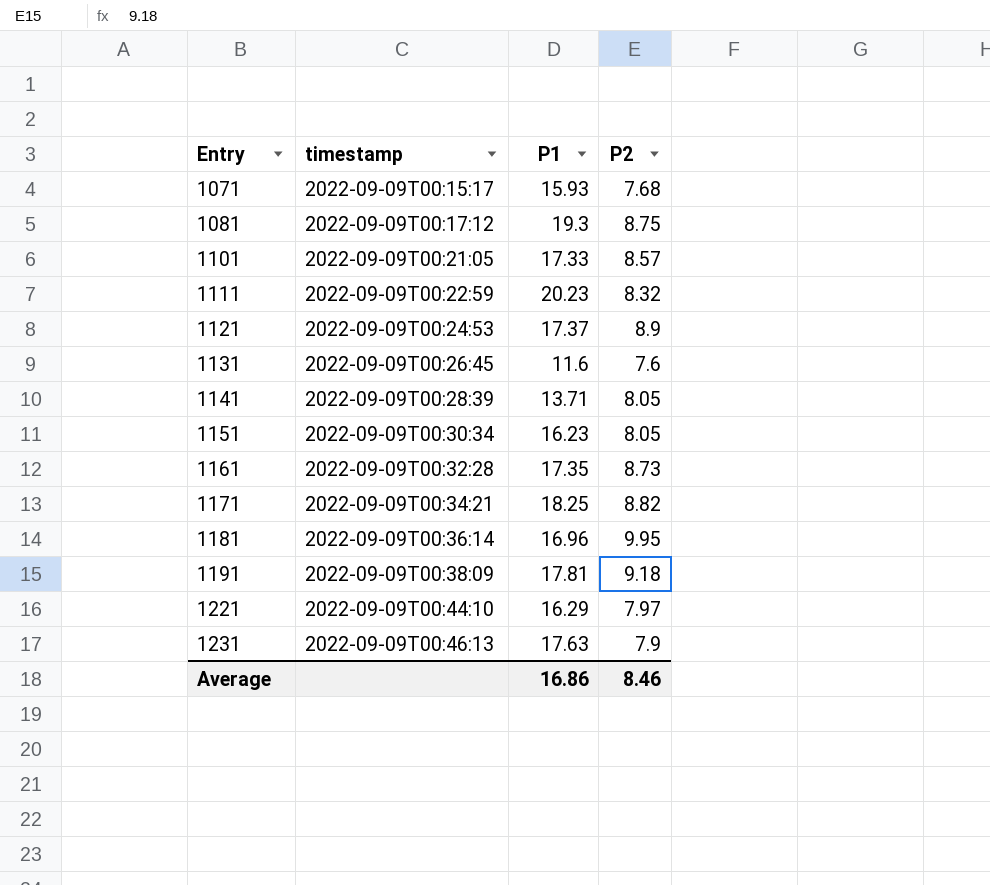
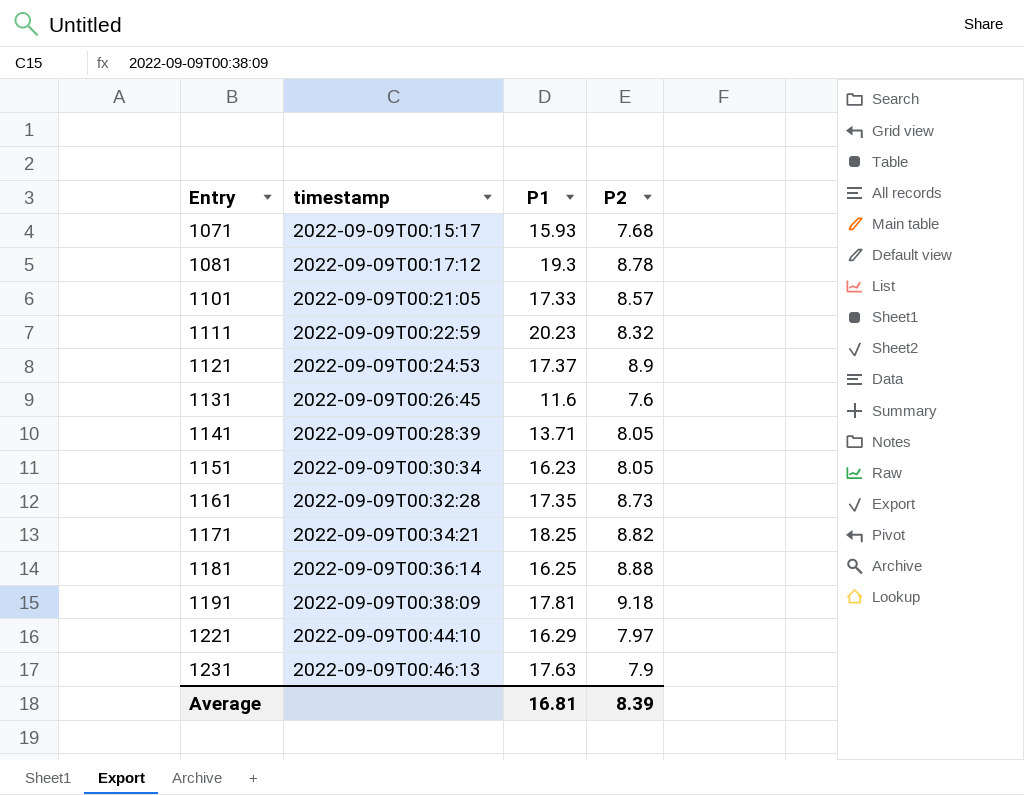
1081 | P2: 8.75 -> 8.78
1181 | P1: 16.96 -> 16.25
1181 | P2: 9.95 -> 8.88
Average | P1: 16.86 -> 16.81
Average | P2: 8.46 -> 8.39

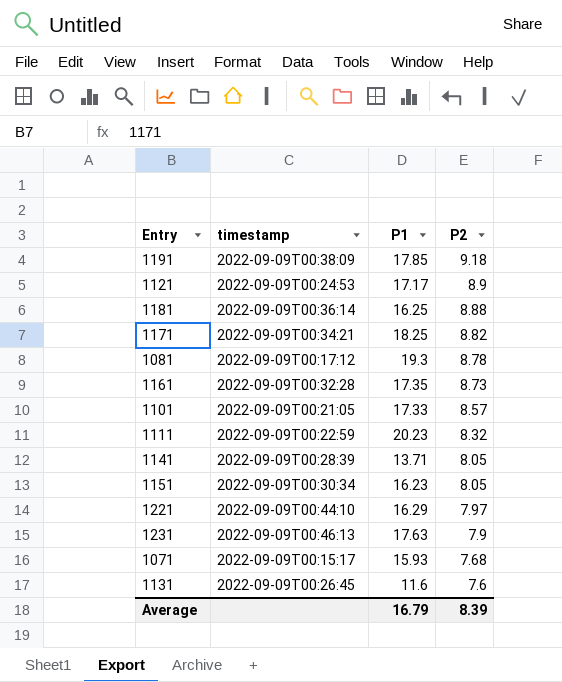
row order: Entry ascending -> P2 descending
1191 | P1: 17.81 -> 17.85
1121 | P1: 17.37 -> 17.17
Average | P1: 16.81 -> 16.79

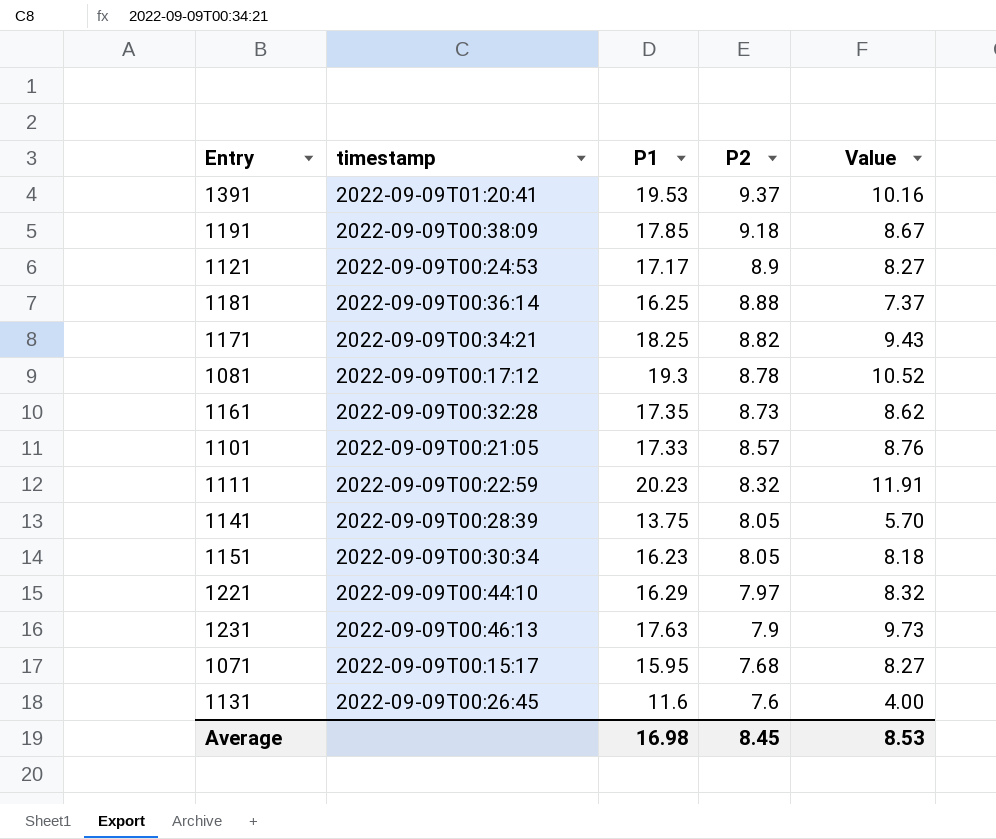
column Value | formula: none -> [P1] - [P2]
row 1391: none -> 2022-09-09T01:20:41 | 19.53 | 9.37 | 10.16
1141 | P1: 13.71 -> 13.75
1071 | P1: 15.93 -> 15.95
Average | P1: 16.79 -> 16.98
Average | P2: 8.39 -> 8.45

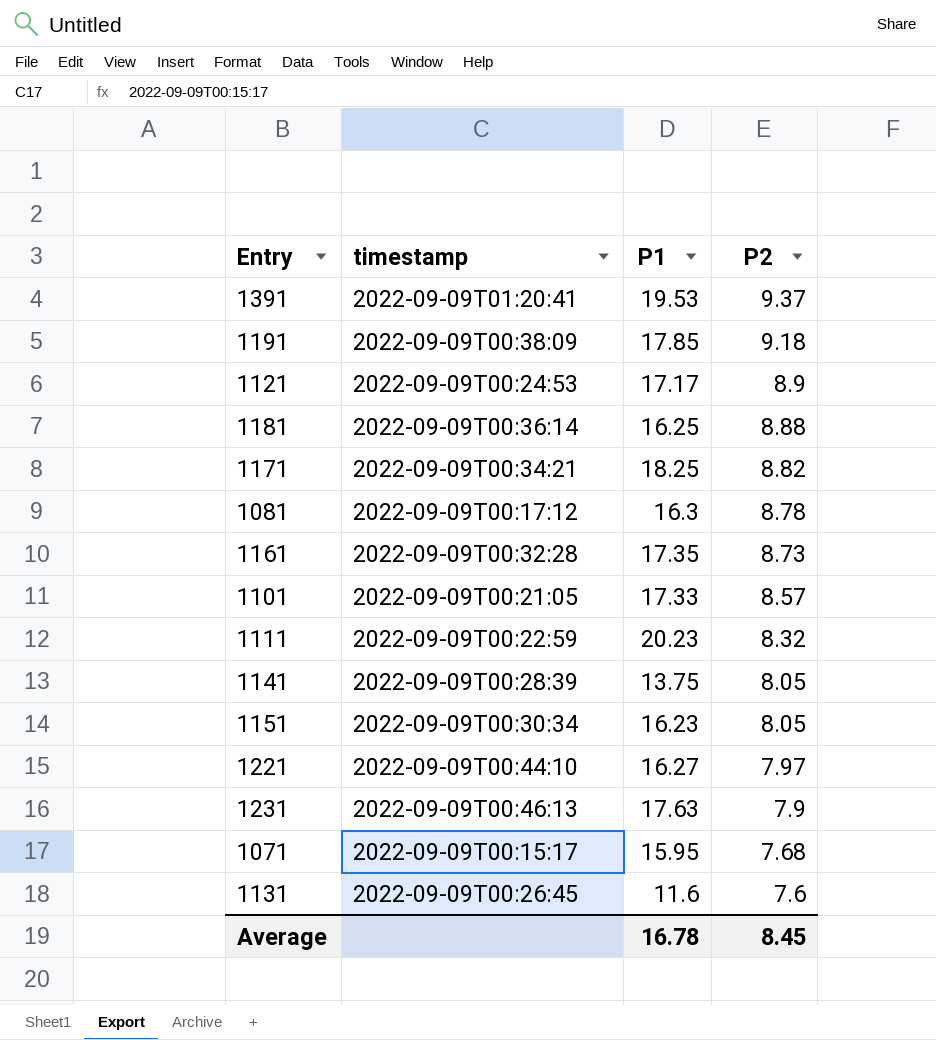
column Value | formula: [P1] - [P2] -> none
1081 | P1: 19.3 -> 16.3
1221 | P1: 16.29 -> 16.27
Average | P1: 16.98 -> 16.78

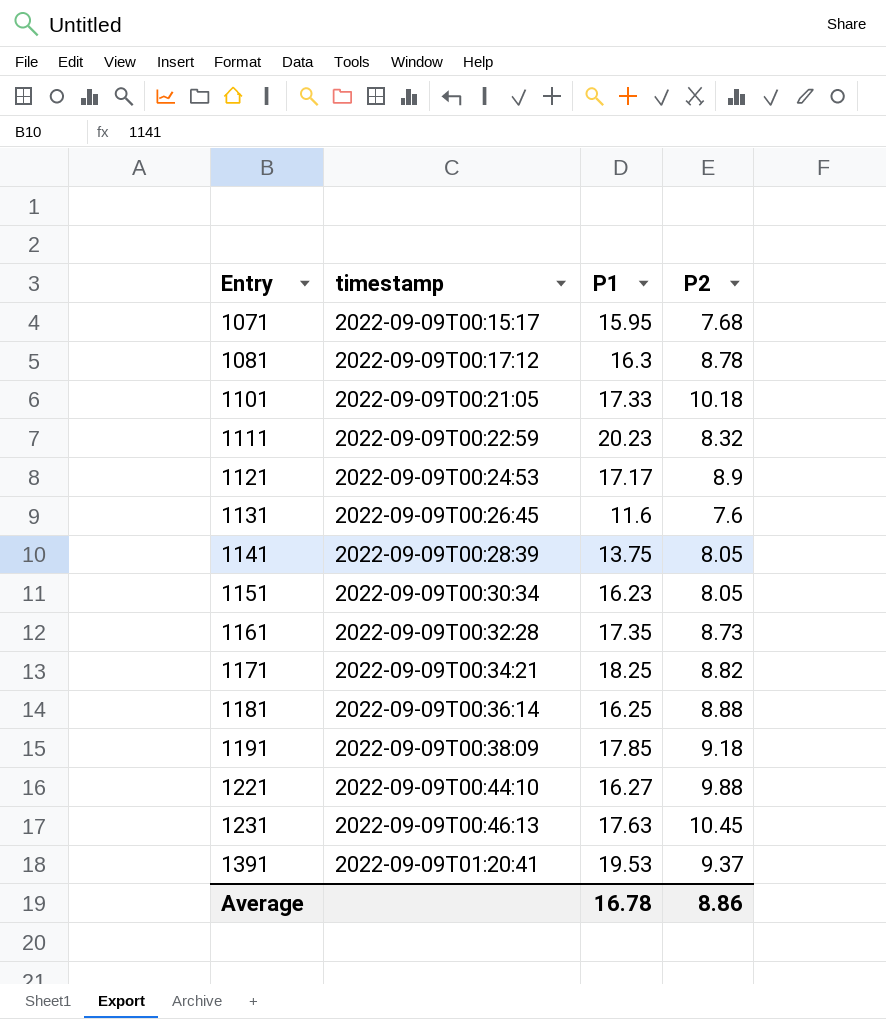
row order: P2 descending -> Entry ascending
1101 | P2: 8.57 -> 10.18
1221 | P2: 7.97 -> 9.88
1231 | P2: 7.9 -> 10.45
Average | P2: 8.45 -> 8.86

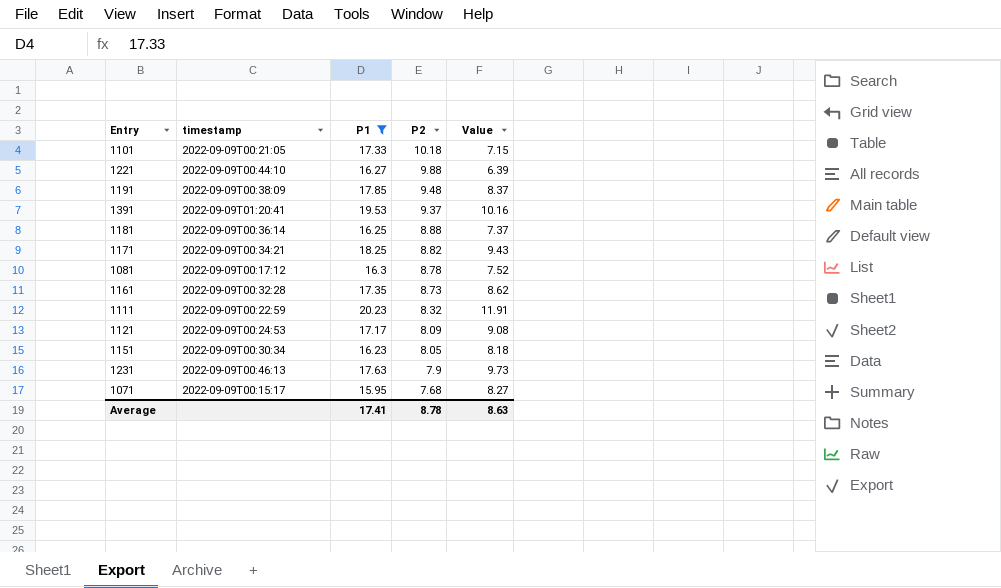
filter: none -> P1 >= 15.95
row order: Entry ascending -> P2 descending
column Value | formula: none -> [P1] - [P2]
1191 | P2: 9.18 -> 9.48
1121 | P2: 8.9 -> 8.09
1231 | P2: 10.45 -> 7.9
Average | P1: 16.78 -> 17.41
Average | P2: 8.86 -> 8.78

